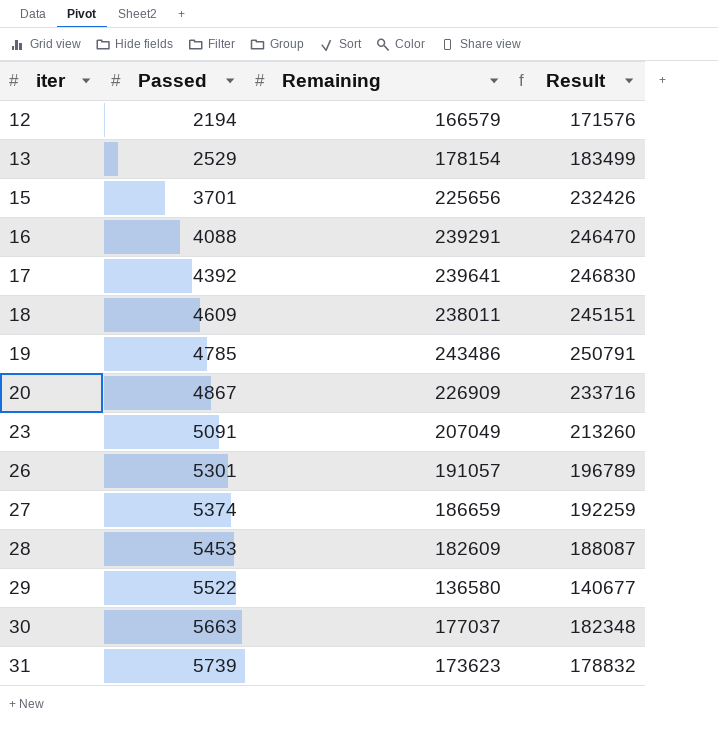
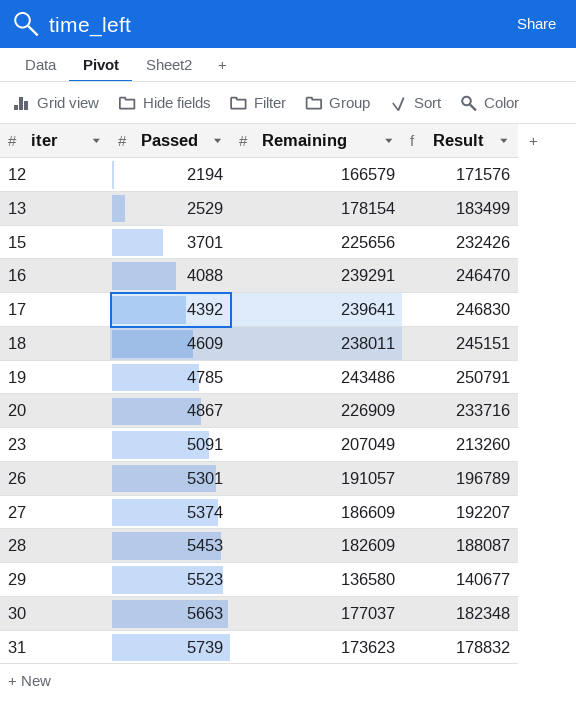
27 | Remaining: 186659 -> 186609
27 | Result: 192259 -> 192207
29 | Passed: 5522 -> 5523

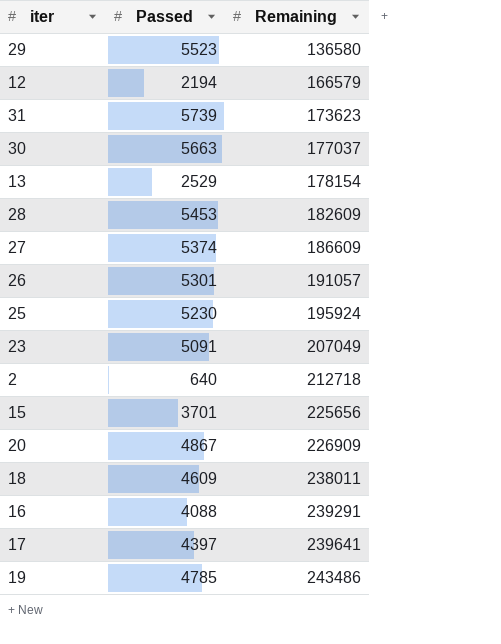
row order: iter ascending -> Remaining ascending
column Result | formula: [Remaining] * 1.03 -> none
row 25: none -> 5230 | 195924
row 2: none -> 640 | 212718
17 | Passed: 4392 -> 4397

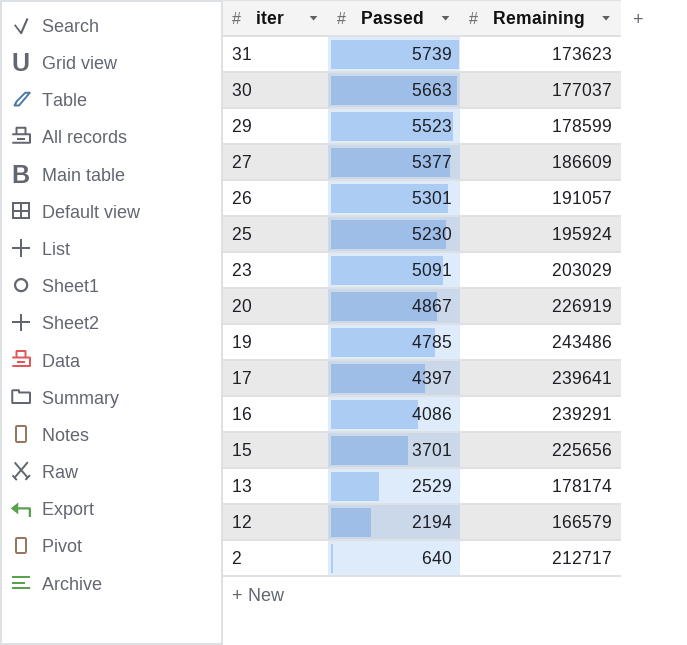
row order: Remaining ascending -> iter descending
row 28: 5453 | 182609 -> none
row 18: 4609 | 238011 -> none
29 | Remaining: 136580 -> 178599
27 | Passed: 5374 -> 5377
23 | Remaining: 207049 -> 203029
20 | Remaining: 226909 -> 226919
16 | Passed: 4088 -> 4086
13 | Remaining: 178154 -> 178174
2 | Remaining: 212718 -> 212717

